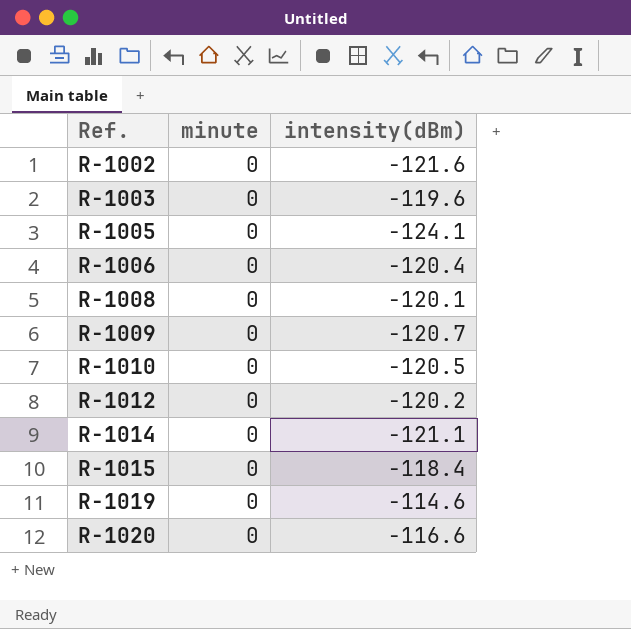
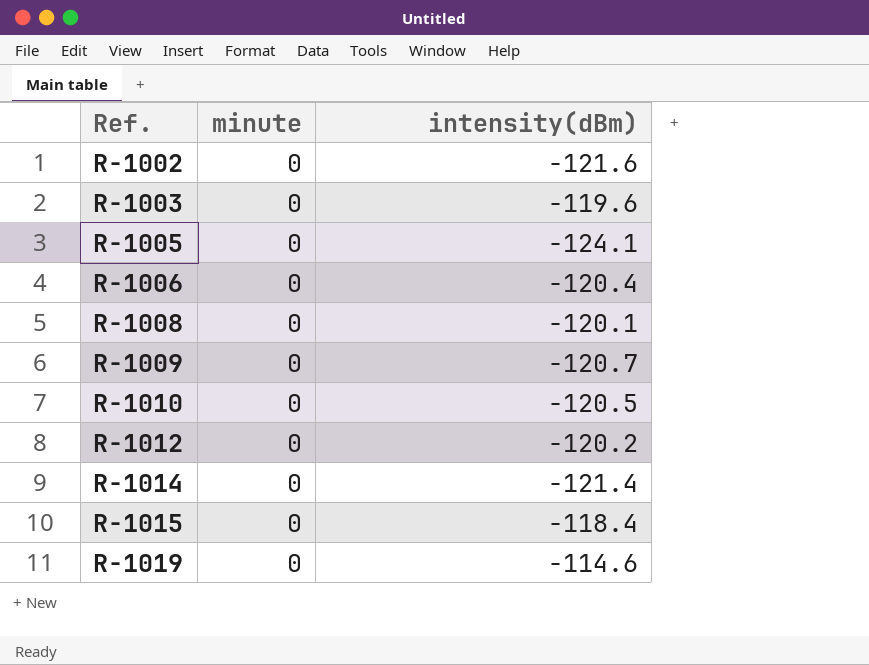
row R-1020: 0 | -116.6 -> none
R-1014 | intensity(dBm): -121.1 -> -121.4

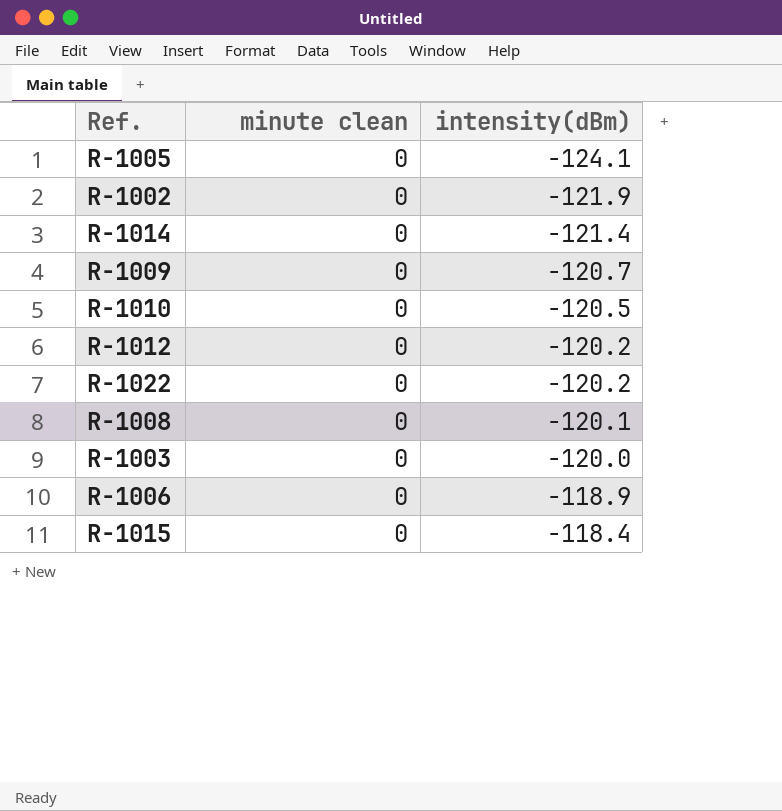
row order: Ref. ascending -> intensity(dBm) ascending
column name: minute -> minute clean
row R-1019: 0 | -114.6 -> none
R-1002 | intensity(dBm): -121.6 -> -121.9
row R-1022: none -> 0 | -120.2
R-1003 | intensity(dBm): -119.6 -> -120.0
R-1006 | intensity(dBm): -120.4 -> -118.9

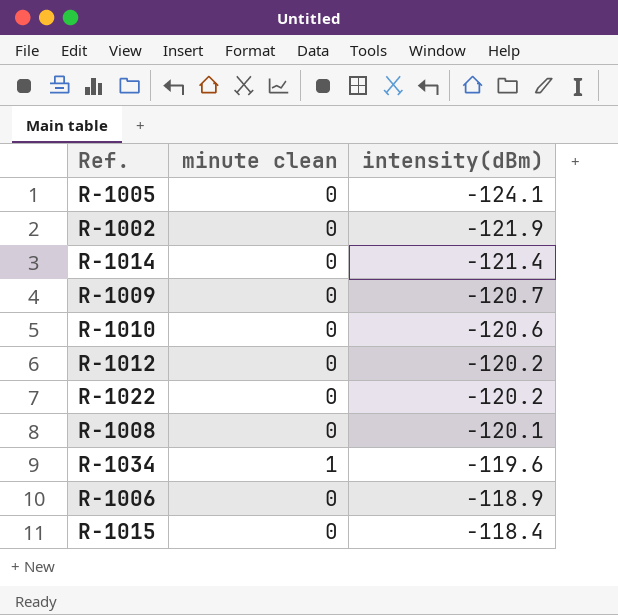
row R-1003: 0 | -120.0 -> none
R-1010 | intensity(dBm): -120.5 -> -120.6
row R-1034: none -> 1 | -119.6

